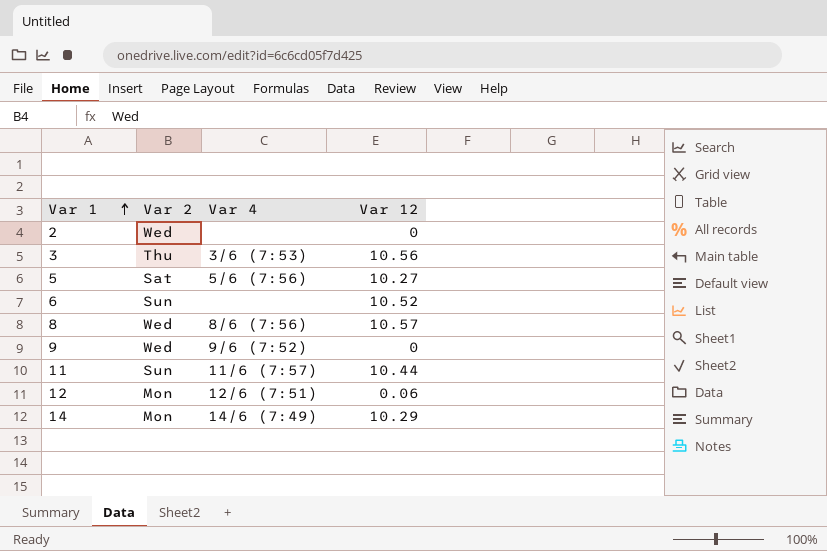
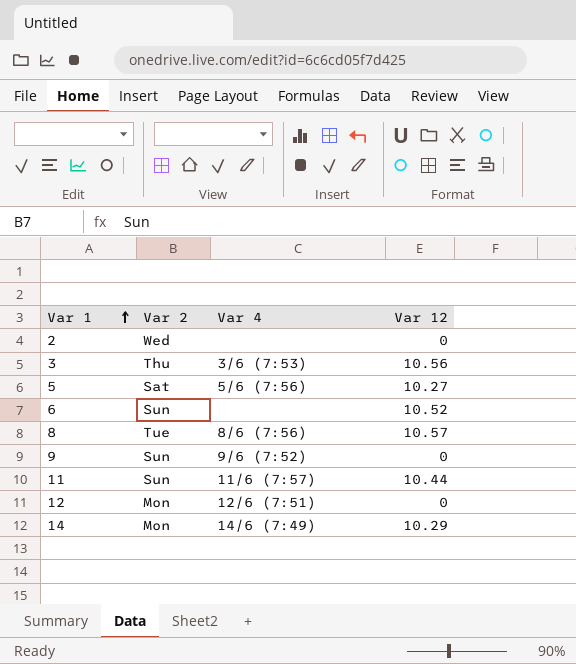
8 | Var 2: Wed -> Tue
9 | Var 2: Wed -> Sun
12 | Var 12: 0.06 -> 0

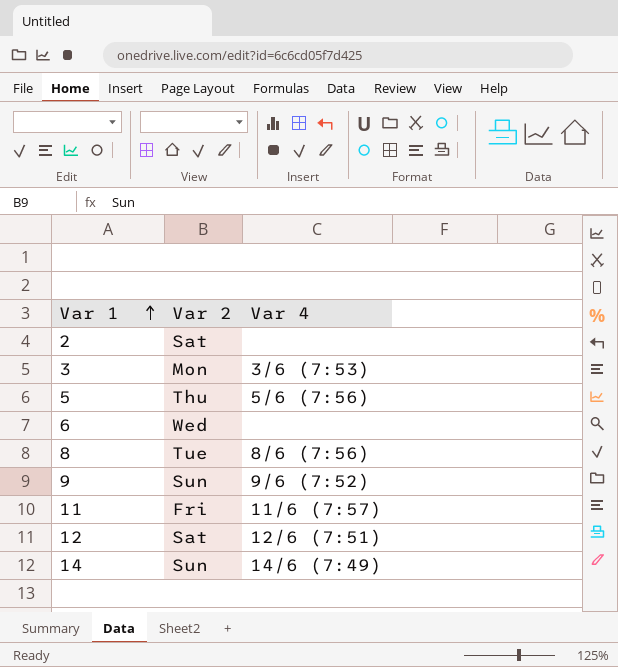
column Var 12 | position: 4 -> none
2 | Var 2: Wed -> Sat
3 | Var 2: Thu -> Mon
5 | Var 2: Sat -> Thu
6 | Var 2: Sun -> Wed
11 | Var 2: Sun -> Fri
12 | Var 2: Mon -> Sat
14 | Var 2: Mon -> Sun

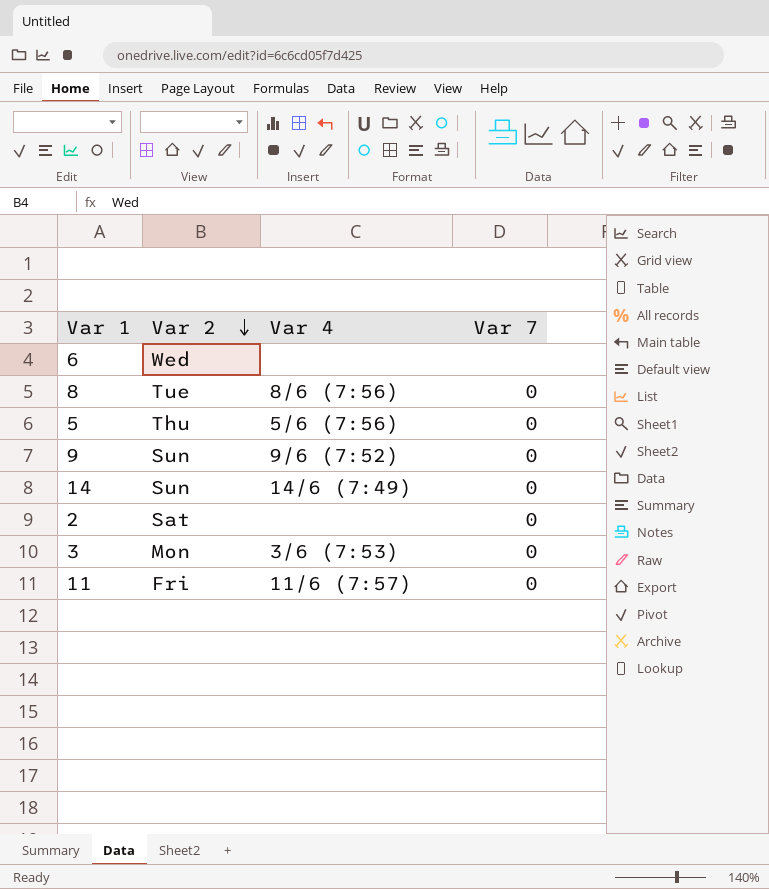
row order: Var 1 ascending -> Var 2 descending
column Var 7 | position: none -> 4
row 12: Sat | 12/6 (7:51) -> none

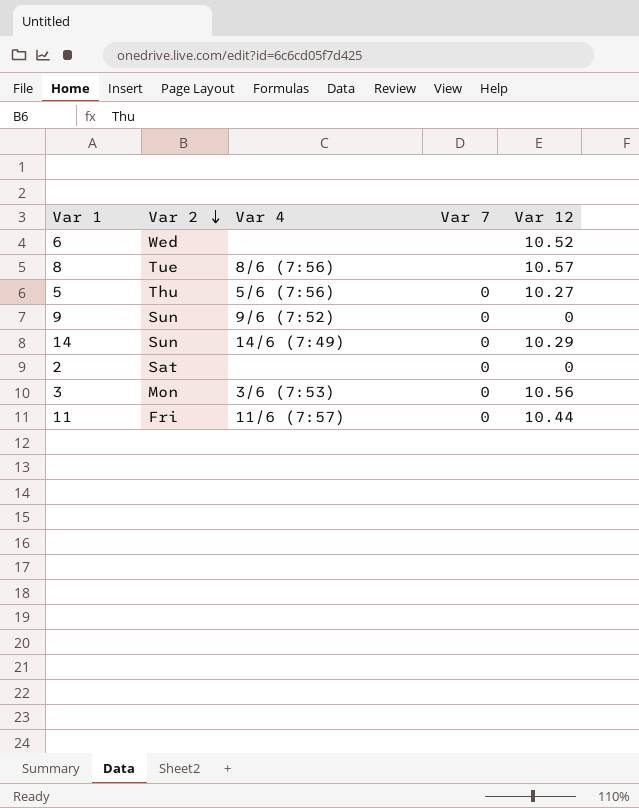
column Var 12 | position: none -> 5
8 | Var 7: 0 -> none

